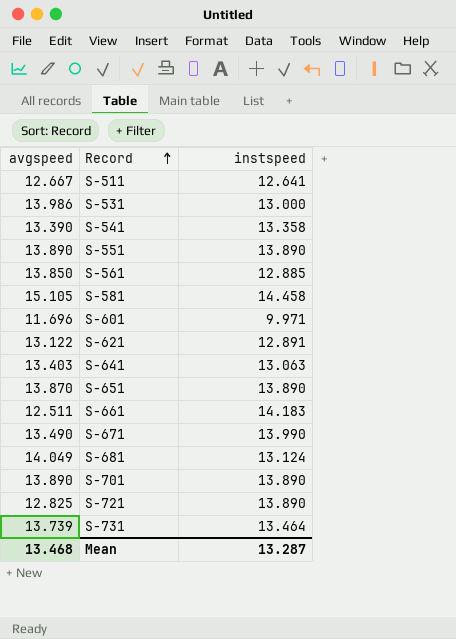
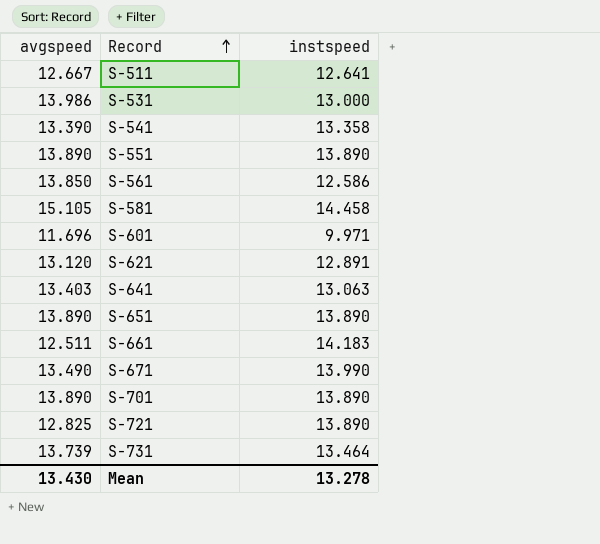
row S-681: 14.049 | 13.124 -> none
S-561 | instspeed: 12.885 -> 12.586
S-621 | avgspeed: 13.122 -> 13.120
S-651 | avgspeed: 13.870 -> 13.890
Mean | avgspeed: 13.468 -> 13.430
Mean | instspeed: 13.287 -> 13.278

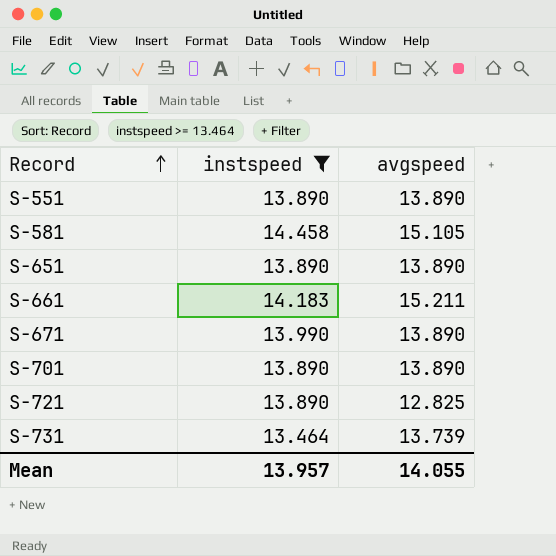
filter: none -> instspeed >= 13.464
column avgspeed | position: 1 -> 3
S-661 | avgspeed: 12.511 -> 15.211
S-671 | avgspeed: 13.490 -> 13.890
Mean | instspeed: 13.278 -> 13.957
Mean | avgspeed: 13.430 -> 14.055

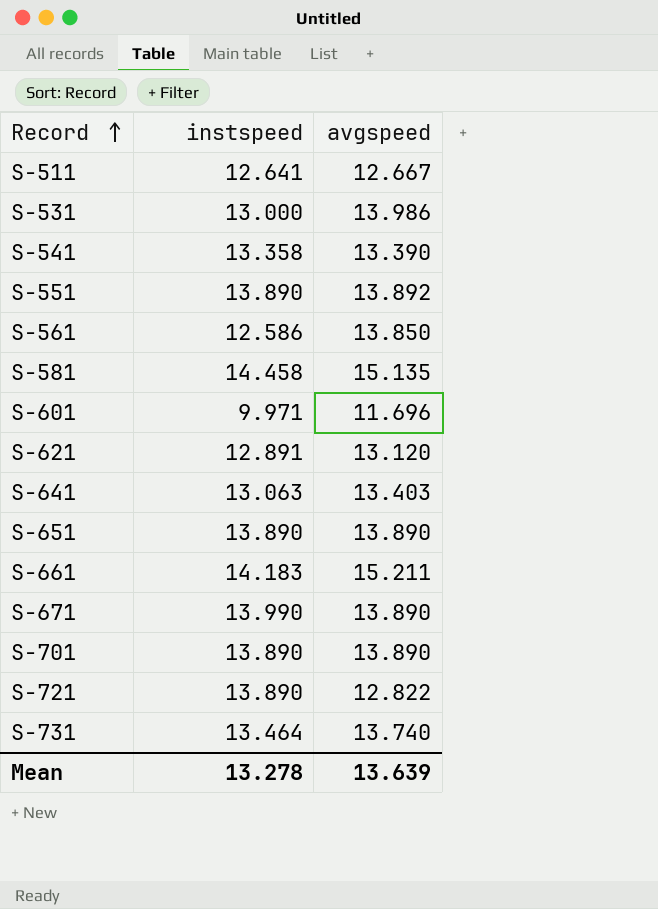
filter: instspeed >= 13.464 -> none
S-551 | avgspeed: 13.890 -> 13.892
S-581 | avgspeed: 15.105 -> 15.135
S-721 | avgspeed: 12.825 -> 12.822
S-731 | avgspeed: 13.739 -> 13.740
Mean | instspeed: 13.957 -> 13.278
Mean | avgspeed: 14.055 -> 13.639

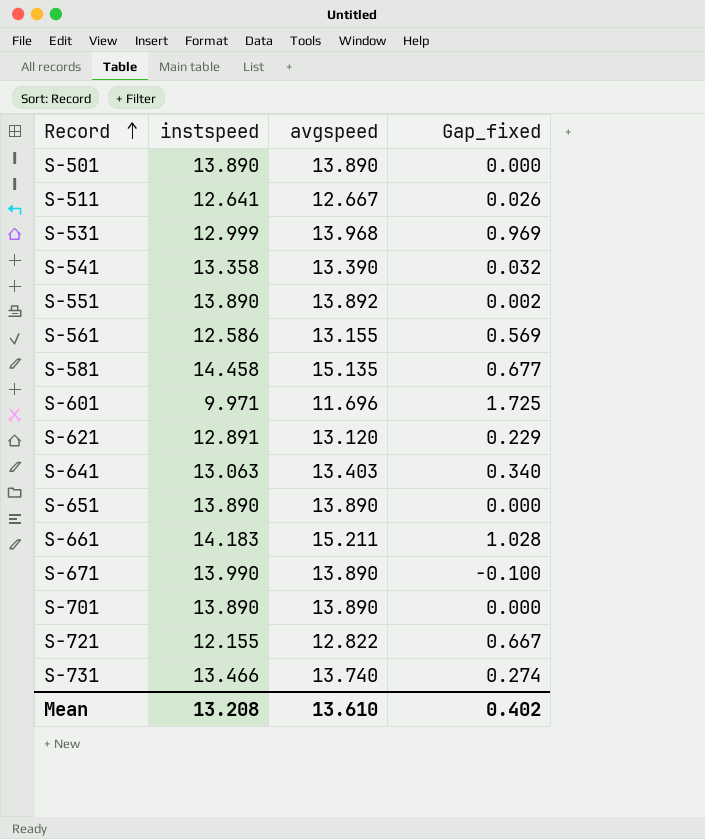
column Gap_fixed | formula: none -> [avgspeed] - [instspeed]
row S-501: none -> 13.890 | 13.890 | 0.000
S-531 | instspeed: 13.000 -> 12.999
S-531 | avgspeed: 13.986 -> 13.968
S-561 | avgspeed: 13.850 -> 13.155
S-721 | instspeed: 13.890 -> 12.155
S-731 | instspeed: 13.464 -> 13.466
Mean | instspeed: 13.278 -> 13.208
Mean | avgspeed: 13.639 -> 13.610

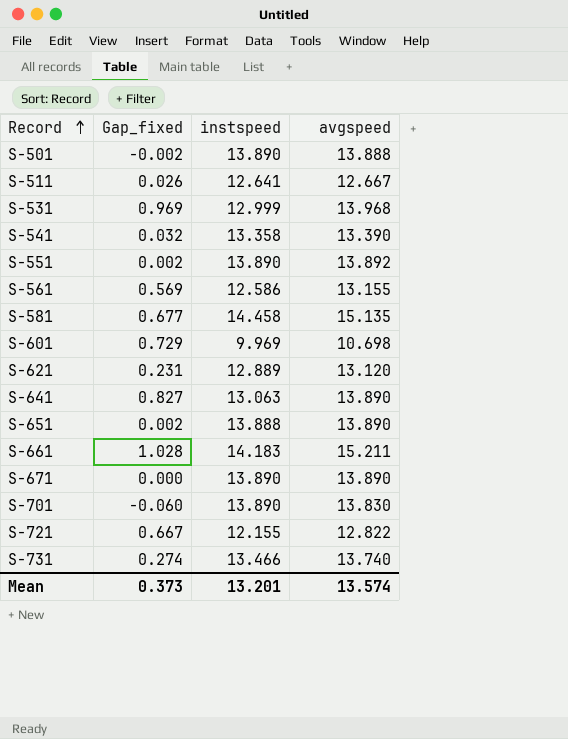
column Gap_fixed | position: 4 -> 2
S-501 | Gap_fixed: 0.000 -> -0.002
S-501 | avgspeed: 13.890 -> 13.888
S-601 | Gap_fixed: 1.725 -> 0.729
S-601 | instspeed: 9.971 -> 9.969
S-601 | avgspeed: 11.696 -> 10.698
S-621 | Gap_fixed: 0.229 -> 0.231
S-621 | instspeed: 12.891 -> 12.889
S-641 | Gap_fixed: 0.340 -> 0.827
S-641 | avgspeed: 13.403 -> 13.890
S-651 | Gap_fixed: 0.000 -> 0.002
S-651 | instspeed: 13.890 -> 13.888
S-671 | Gap_fixed: -0.100 -> 0.000
S-671 | instspeed: 13.990 -> 13.890
S-701 | Gap_fixed: 0.000 -> -0.060
S-701 | avgspeed: 13.890 -> 13.830
Mean | Gap_fixed: 0.402 -> 0.373
Mean | instspeed: 13.208 -> 13.201
Mean | avgspeed: 13.610 -> 13.574

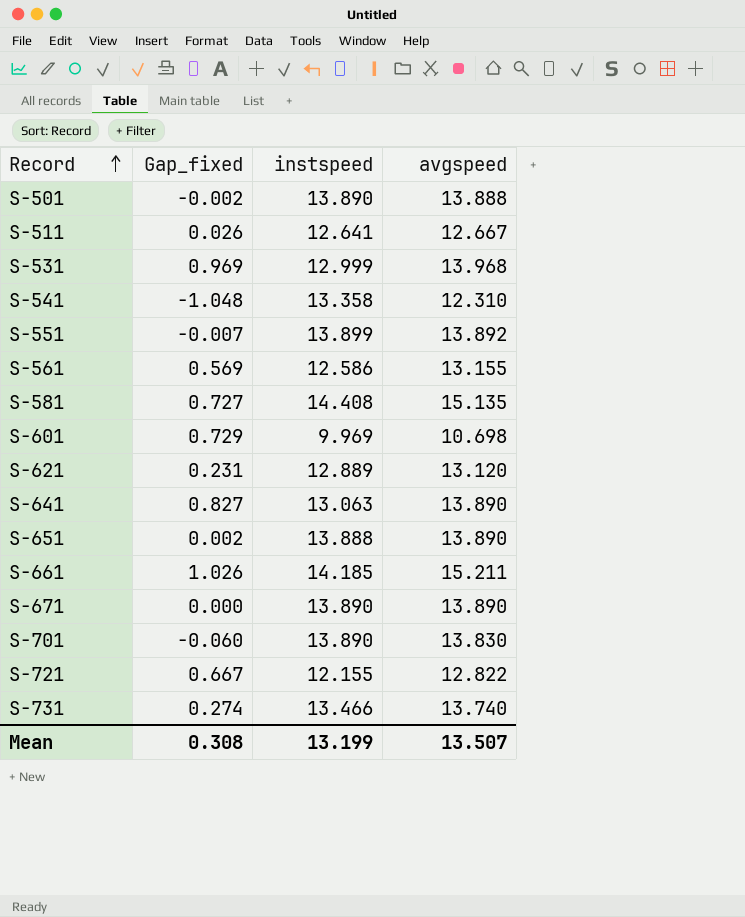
S-541 | Gap_fixed: 0.032 -> -1.048
S-541 | avgspeed: 13.390 -> 12.310
S-551 | Gap_fixed: 0.002 -> -0.007
S-551 | instspeed: 13.890 -> 13.899
S-581 | Gap_fixed: 0.677 -> 0.727
S-581 | instspeed: 14.458 -> 14.408
S-661 | Gap_fixed: 1.028 -> 1.026
S-661 | instspeed: 14.183 -> 14.185
Mean | Gap_fixed: 0.373 -> 0.308
Mean | instspeed: 13.201 -> 13.199
Mean | avgspeed: 13.574 -> 13.507

